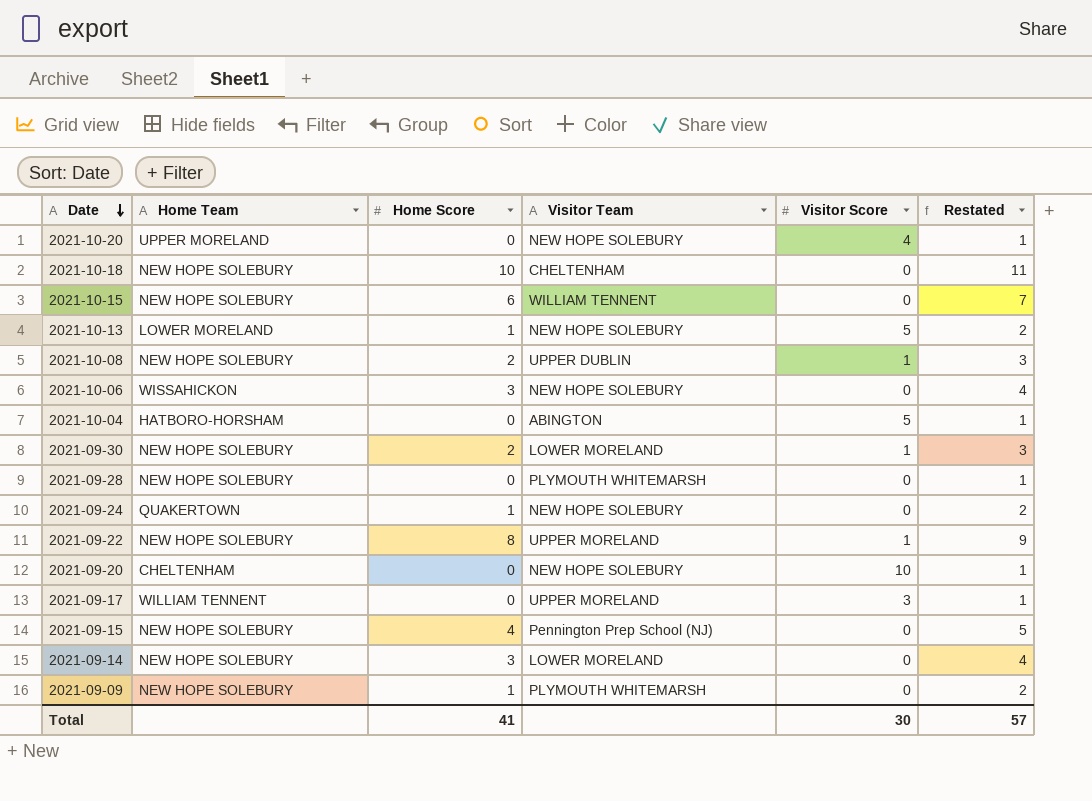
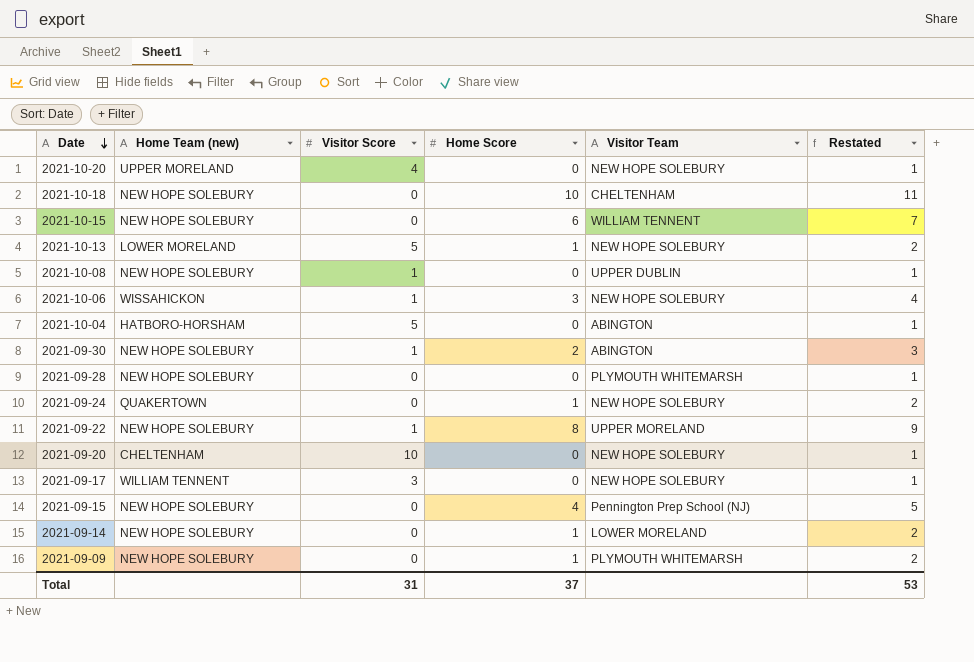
column name: Home Team -> Home Team (new)
column Visitor Score | position: 5 -> 3
2021-10-08 | Home Score: 2 -> 0
2021-10-08 | Restated: 3 -> 1
2021-10-06 | Visitor Score: 0 -> 1
2021-09-30 | Visitor Team: LOWER MORELAND -> ABINGTON
2021-09-17 | Visitor Team: UPPER MORELAND -> NEW HOPE SOLEBURY
2021-09-14 | Home Score: 3 -> 1
2021-09-14 | Restated: 4 -> 2
Total | Visitor Score: 30 -> 31
Total | Home Score: 41 -> 37
Total | Restated: 57 -> 53

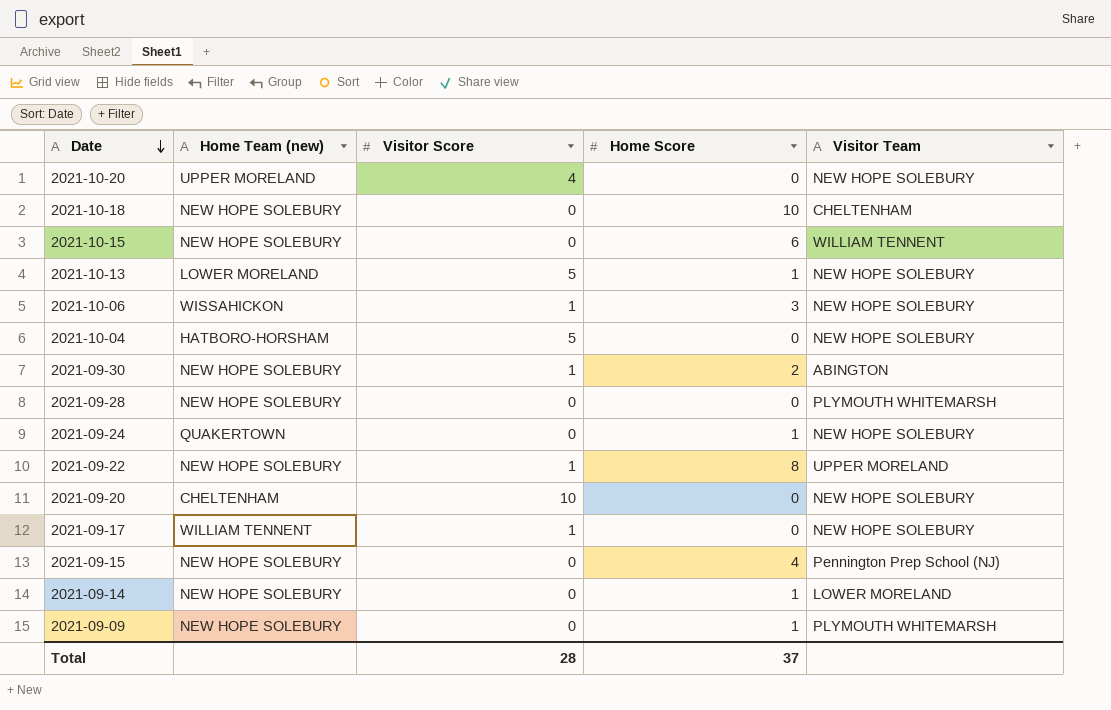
column Restated | formula: [Home Score] + 1 -> none
row 2021-10-08: NEW HOPE SOLEBURY | 1 | 0 | UPPER DUBLIN | 1 -> none
2021-10-04 | Visitor Team: ABINGTON -> NEW HOPE SOLEBURY
2021-09-17 | Visitor Score: 3 -> 1
Total | Visitor Score: 31 -> 28

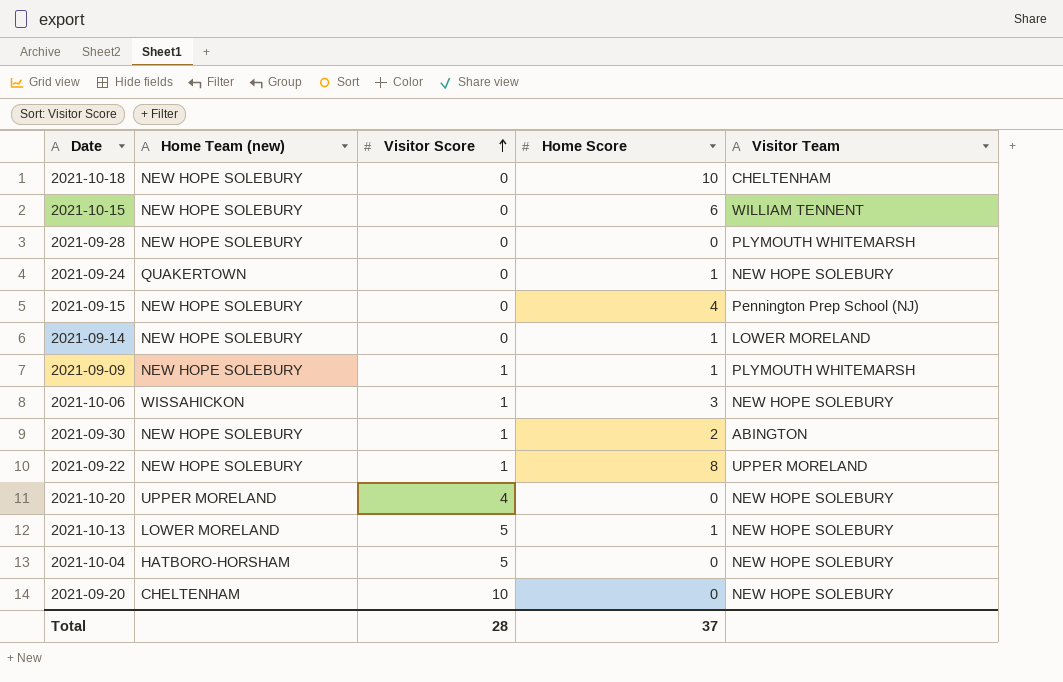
row order: Date descending -> Visitor Score ascending
row 2021-09-17: WILLIAM TENNENT | 1 | 0 | NEW HOPE SOLEBURY -> none
2021-09-09 | Visitor Score: 0 -> 1

